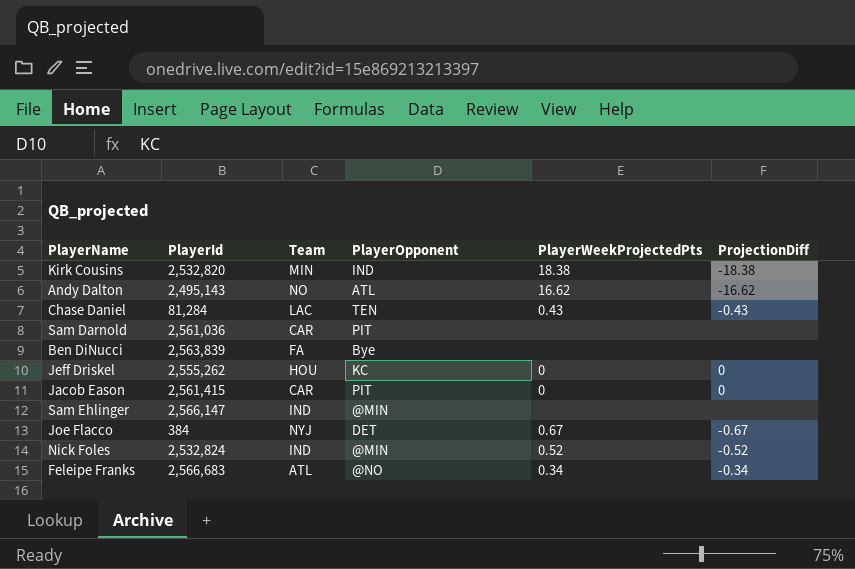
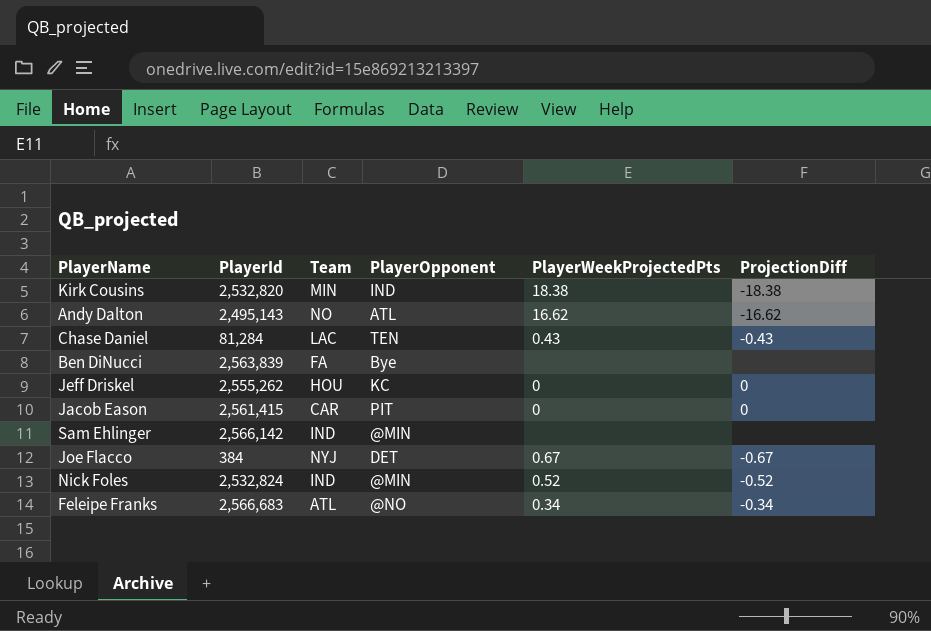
row Sam Darnold: 2,561,036 | CAR | PIT | none | none -> none
Sam Ehlinger | PlayerId: 2,566,147 -> 2,566,142

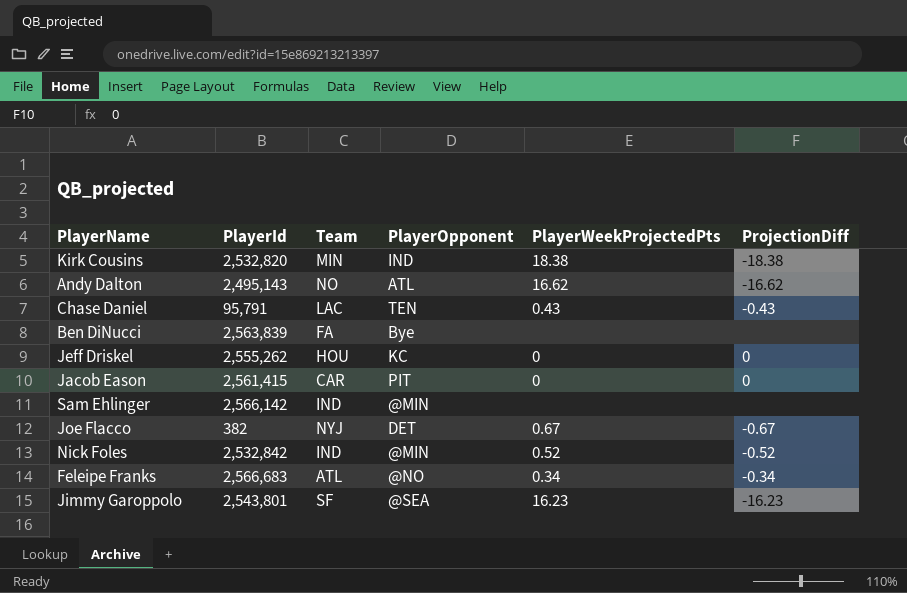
Chase Daniel | PlayerId: 81,284 -> 95,791
Joe Flacco | PlayerId: 384 -> 382
Nick Foles | PlayerId: 2,532,824 -> 2,532,842
row Jimmy Garoppolo: none -> 2,543,801 | SF | @SEA | 16.23 | -16.23

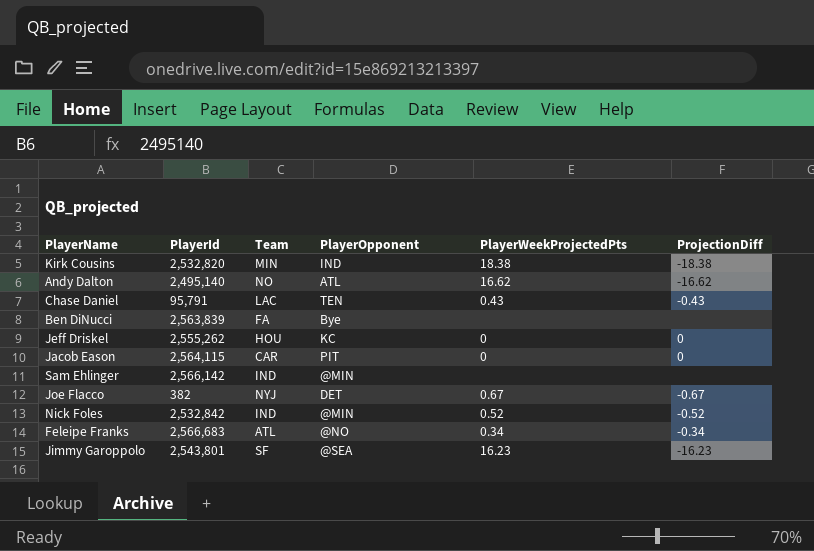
Andy Dalton | PlayerId: 2,495,143 -> 2,495,140
Jacob Eason | PlayerId: 2,561,415 -> 2,564,115

